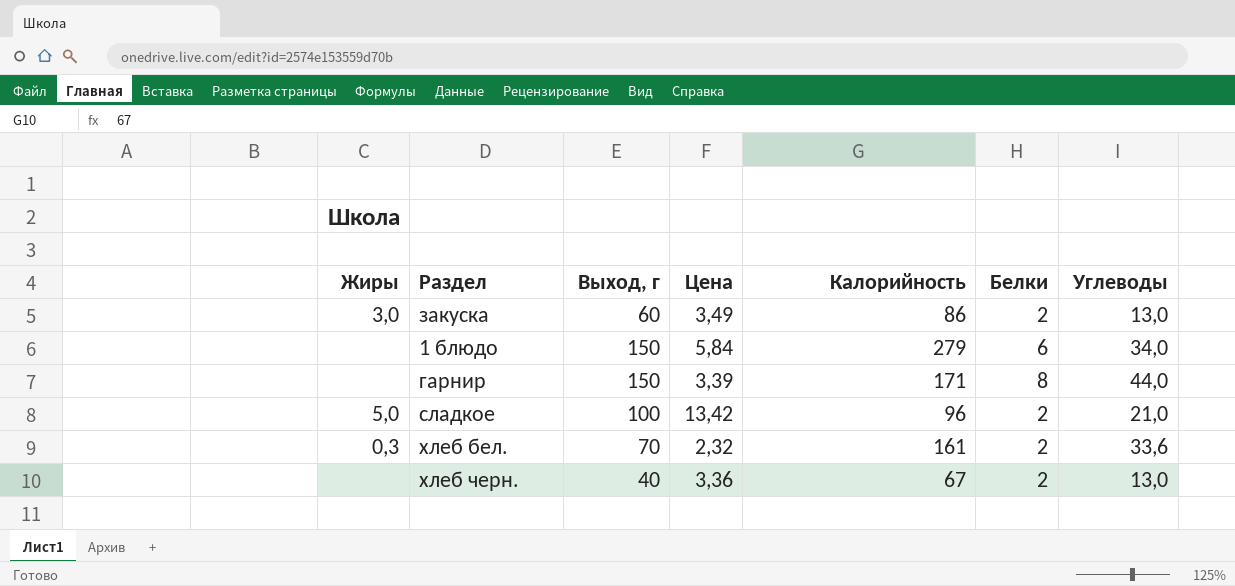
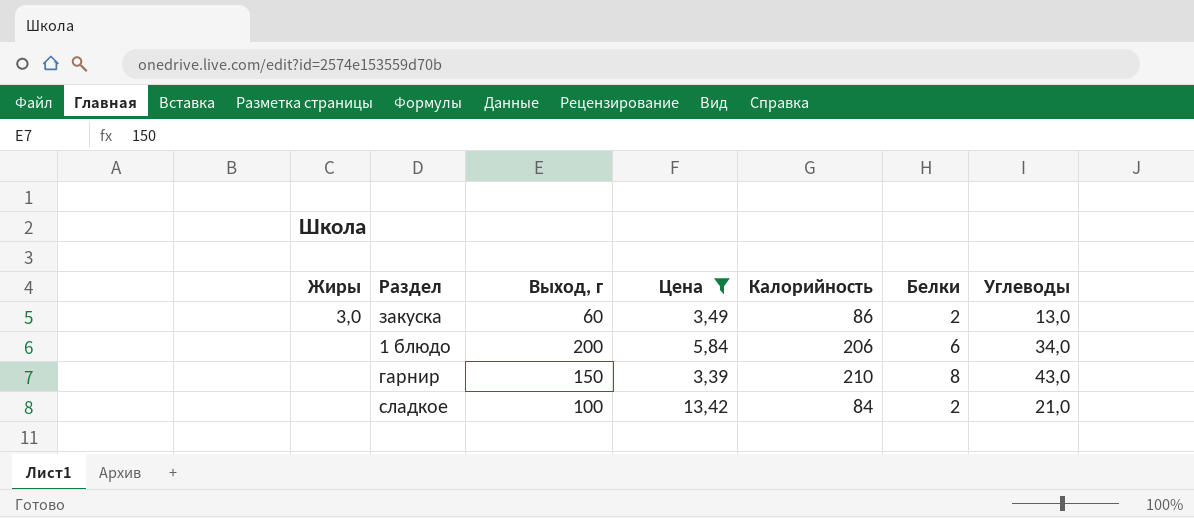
filter: none -> Цена >= 3,39
1 блюдо | Выход, г: 150 -> 200
1 блюдо | Калорийность: 279 -> 206
гарнир | Калорийность: 171 -> 210
гарнир | Углеводы: 44,0 -> 43,0
сладкое | Жиры: 5,0 -> none
сладкое | Калорийность: 96 -> 84

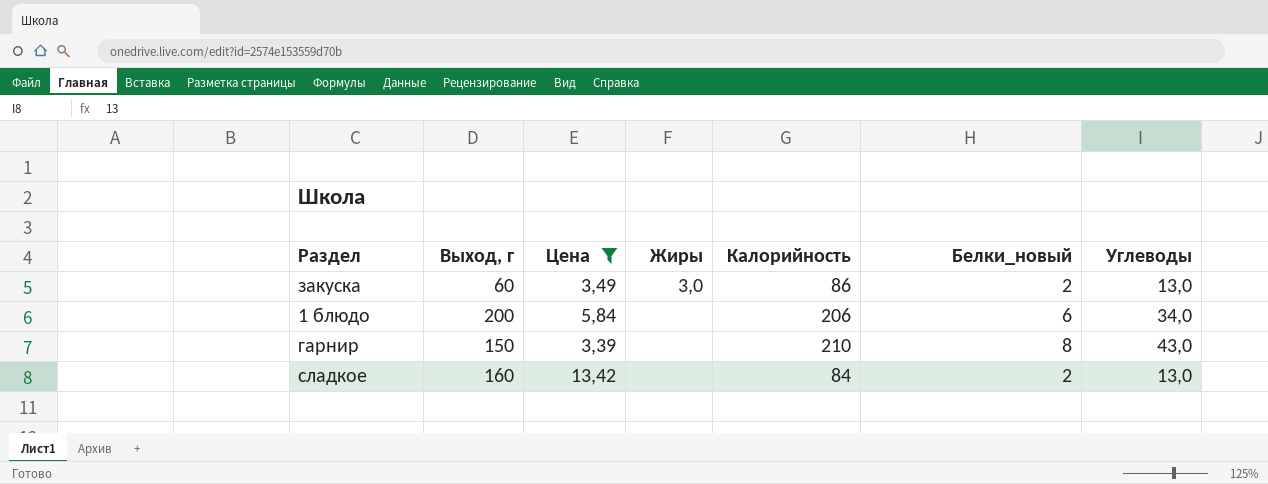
column Жиры | position: 1 -> 4
column name: Белки -> Белки_новый
сладкое | Выход, г: 100 -> 160
сладкое | Углеводы: 21,0 -> 13,0

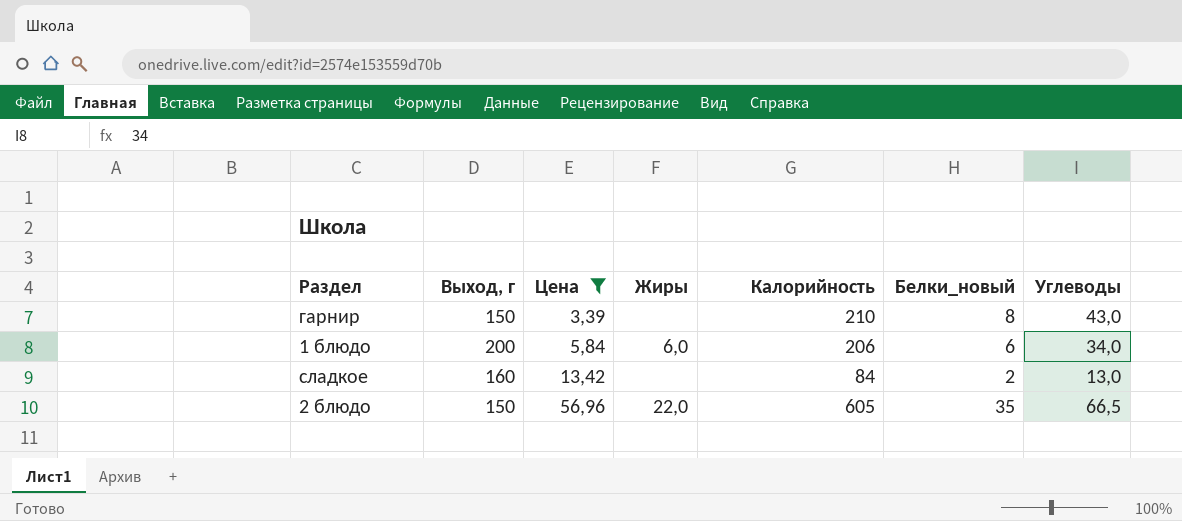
row order: none -> Цена ascending
row закуска: 60 | 3,49 | 3,0 | 86 | 2 | 13,0 -> none
1 блюдо | Жиры: none -> 6,0
row 2 блюдо: none -> 150 | 56,96 | 22,0 | 605 | 35 | 66,5

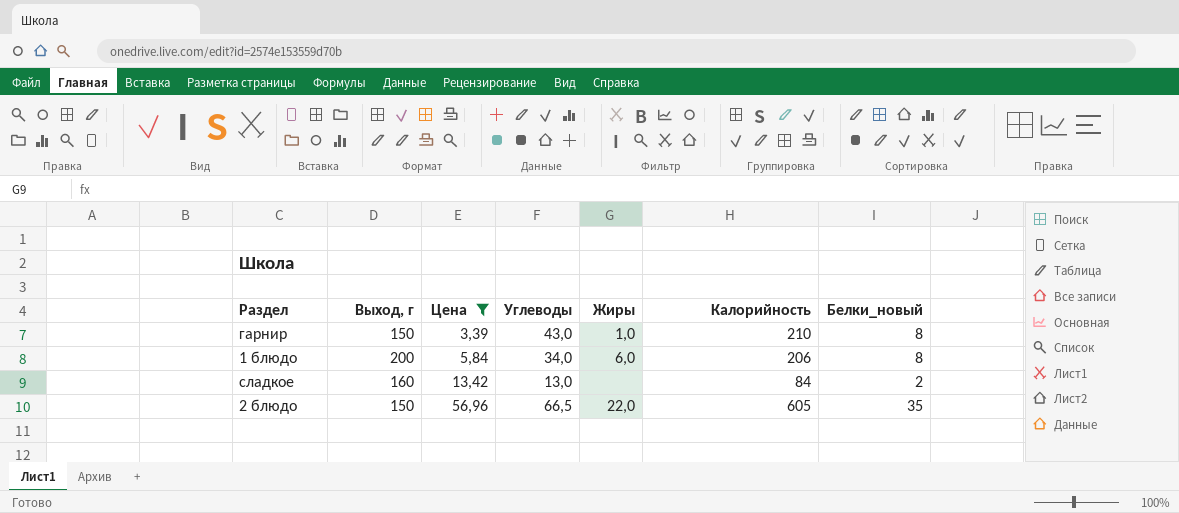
column Углеводы | position: 7 -> 4
гарнир | Жиры: none -> 1,0
1 блюдо | Белки_новый: 6 -> 8

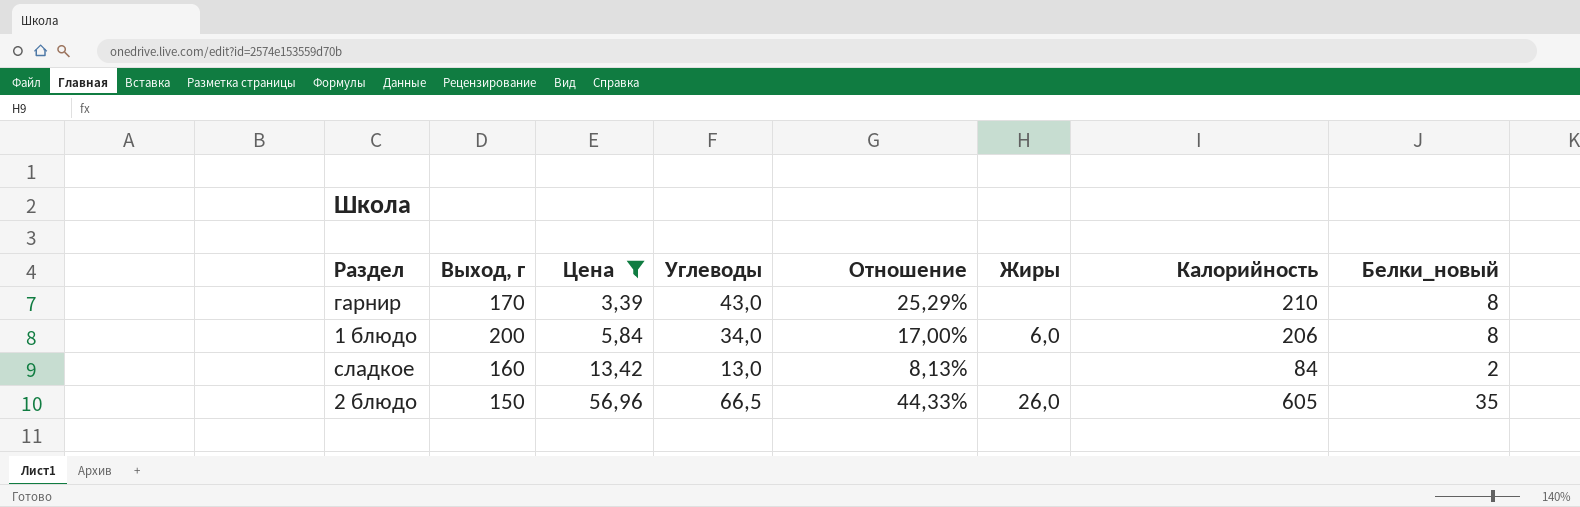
column Отношение | formula: none -> [Углеводы] / [Выход, г]
гарнир | Выход, г: 150 -> 170
гарнир | Жиры: 1,0 -> none
2 блюдо | Жиры: 22,0 -> 26,0

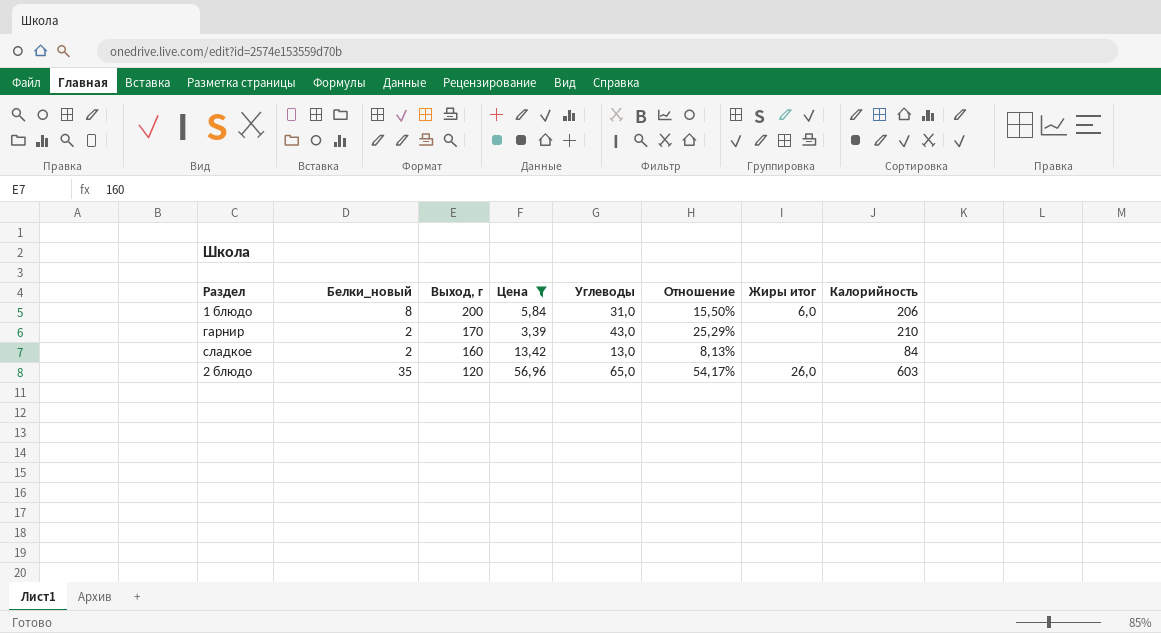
row order: Цена ascending -> Выход, г descending
column Белки_новый | position: 8 -> 2
column name: Жиры -> Жиры итог
1 блюдо | Углеводы: 34,0 -> 31,0
1 блюдо | Отношение: 17,00% -> 15,50%
гарнир | Белки_новый: 8 -> 2
2 блюдо | Выход, г: 150 -> 120
2 блюдо | Углеводы: 66,5 -> 65,0
2 блюдо | Отношение: 44,33% -> 54,17%
2 блюдо | Калорийность: 605 -> 603

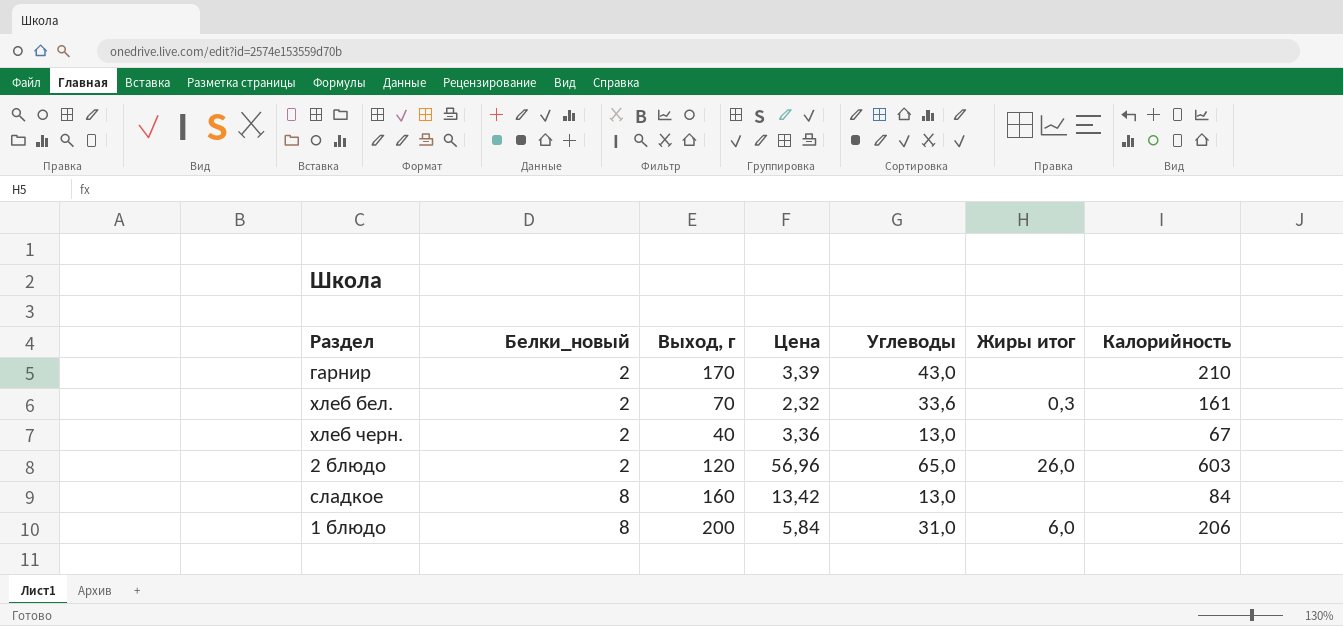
filter: Цена >= 3,39 -> none
row order: Выход, г descending -> Белки_новый ascending
column Отношение | formula: [Углеводы] / [Выход, г] -> none
2 блюдо | Белки_новый: 35 -> 2
сладкое | Белки_новый: 2 -> 8

